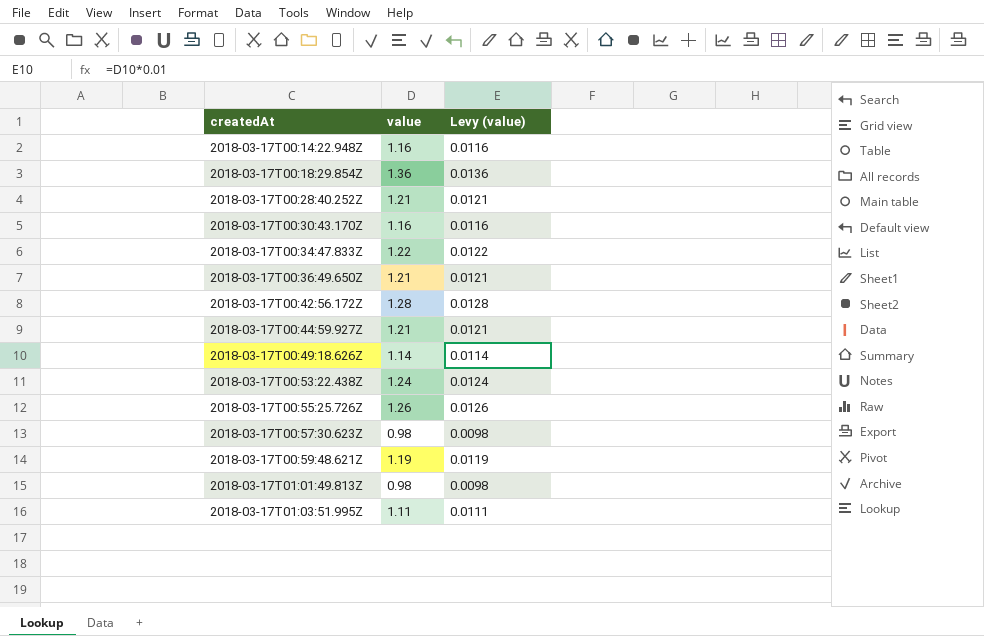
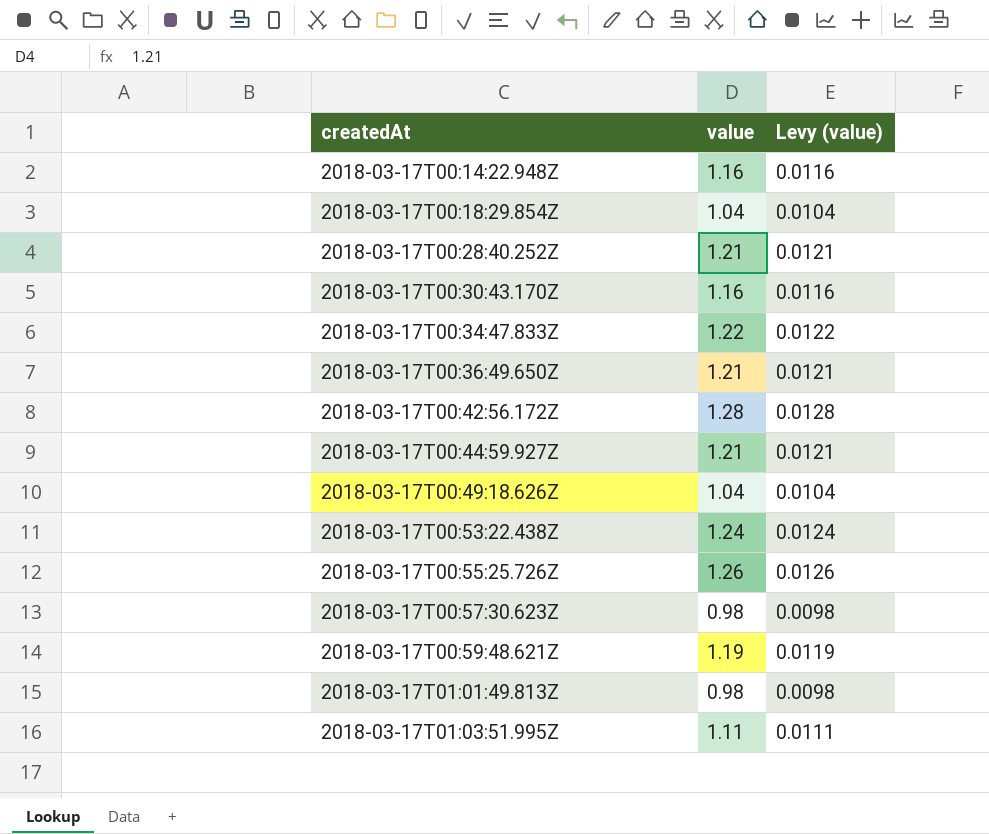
2018-03-17T00:18:29.854Z | value: 1.36 -> 1.04
2018-03-17T00:18:29.854Z | Levy (value): 0.0136 -> 0.0104
2018-03-17T00:49:18.626Z | value: 1.14 -> 1.04
2018-03-17T00:49:18.626Z | Levy (value): 0.0114 -> 0.0104

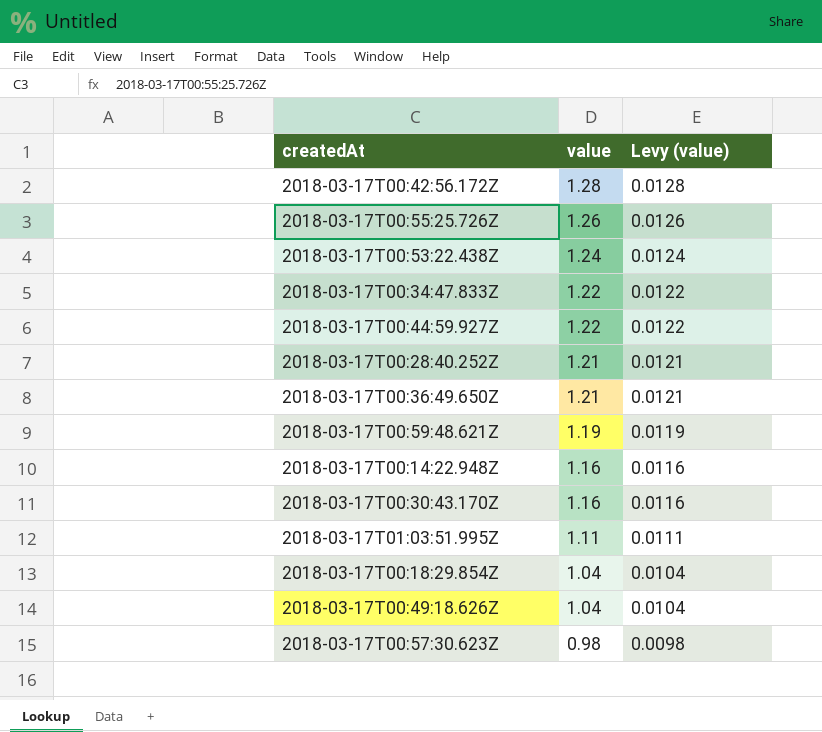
row order: createdAt ascending -> value descending
row 2018-03-17T01:01:49.813Z: 0.98 | 0.0098 -> none
2018-03-17T00:44:59.927Z | value: 1.21 -> 1.22
2018-03-17T00:44:59.927Z | Levy (value): 0.0121 -> 0.0122

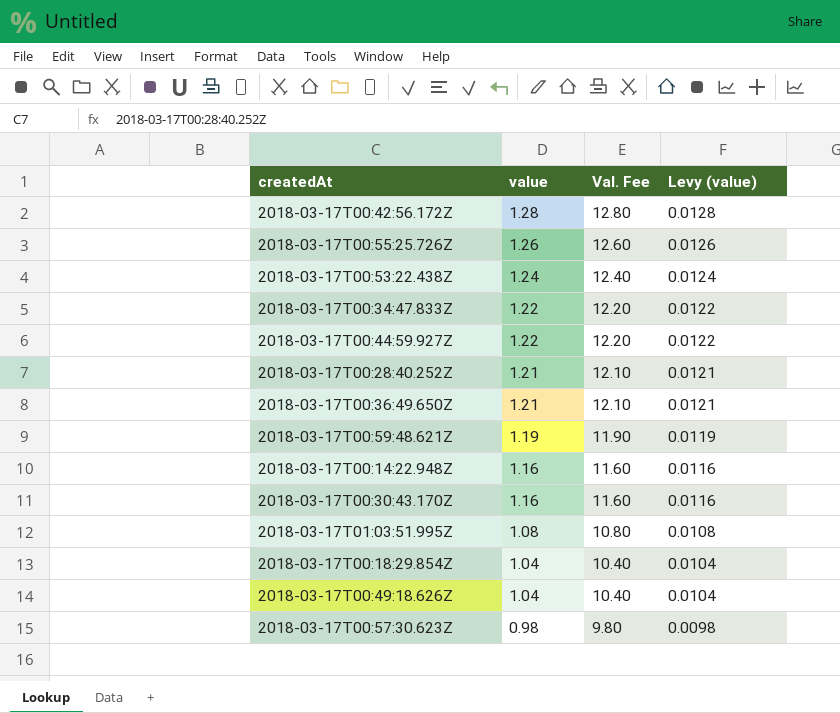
column Val. Fee | formula: none -> [value] * 10
2018-03-17T01:03:51.995Z | value: 1.11 -> 1.08
2018-03-17T01:03:51.995Z | Levy (value): 0.0111 -> 0.0108

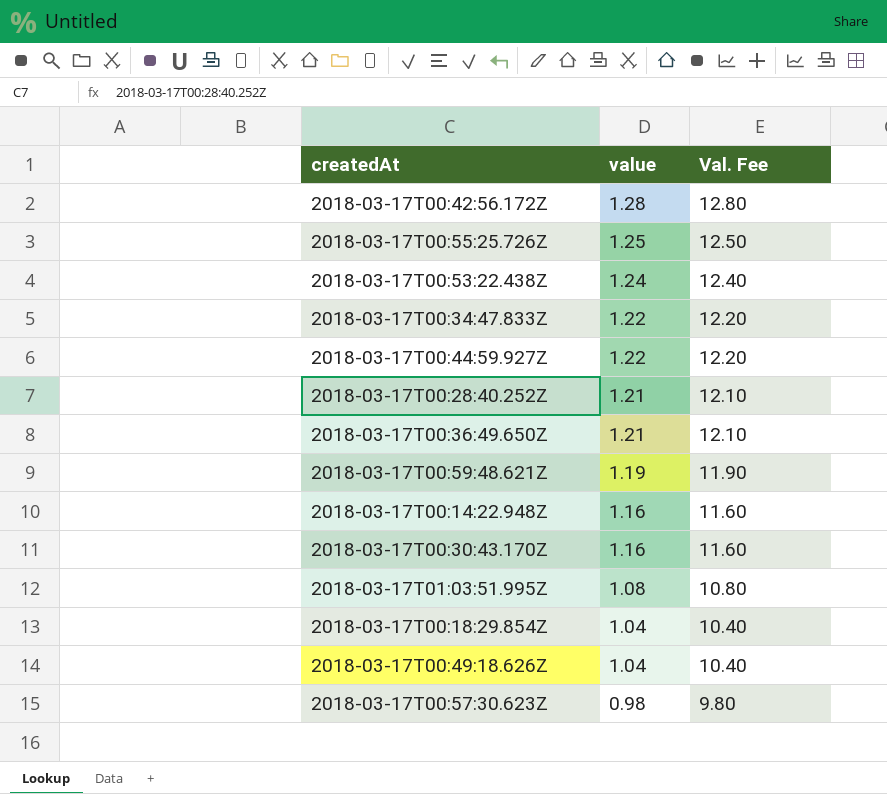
column Levy (value) | formula: [value] * 0.01 -> none
2018-03-17T00:55:25.726Z | value: 1.26 -> 1.25
2018-03-17T00:55:25.726Z | Val. Fee: 12.60 -> 12.50

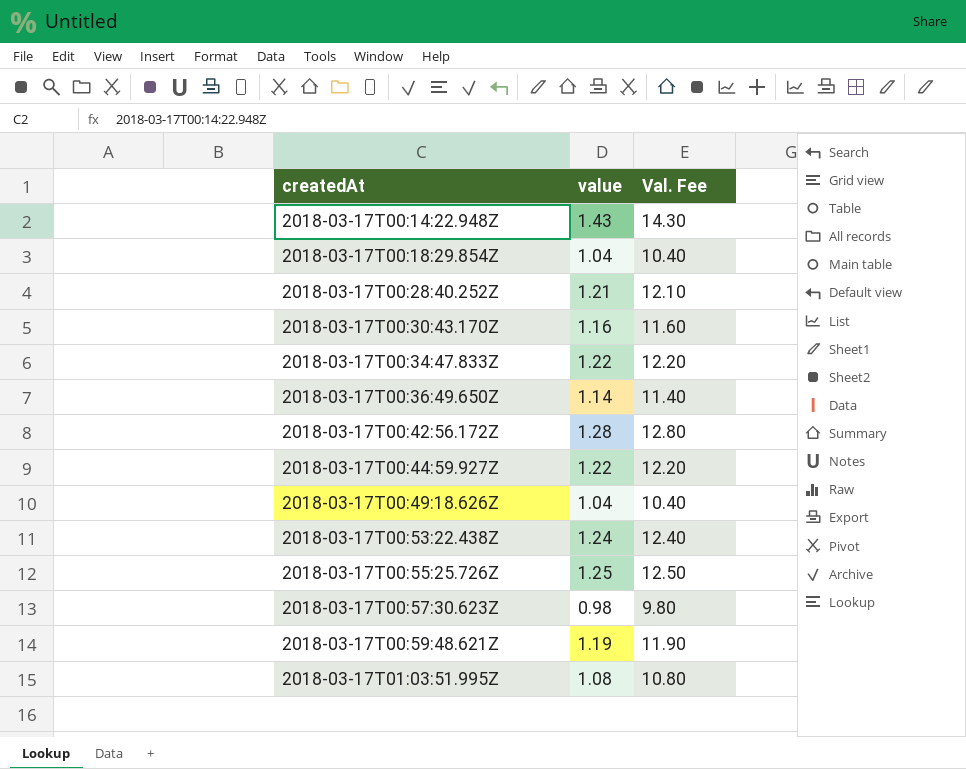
row order: value descending -> createdAt ascending
2018-03-17T00:14:22.948Z | value: 1.16 -> 1.43
2018-03-17T00:14:22.948Z | Val. Fee: 11.60 -> 14.30
2018-03-17T00:36:49.650Z | value: 1.21 -> 1.14
2018-03-17T00:36:49.650Z | Val. Fee: 12.10 -> 11.40

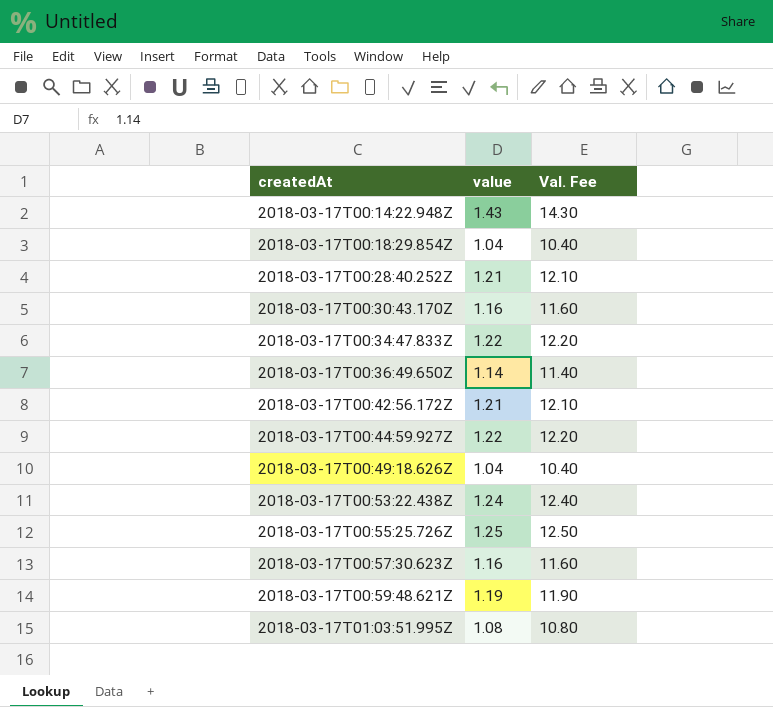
2018-03-17T00:42:56.172Z | value: 1.28 -> 1.21
2018-03-17T00:42:56.172Z | Val. Fee: 12.80 -> 12.10
2018-03-17T00:57:30.623Z | value: 0.98 -> 1.16
2018-03-17T00:57:30.623Z | Val. Fee: 9.80 -> 11.60

